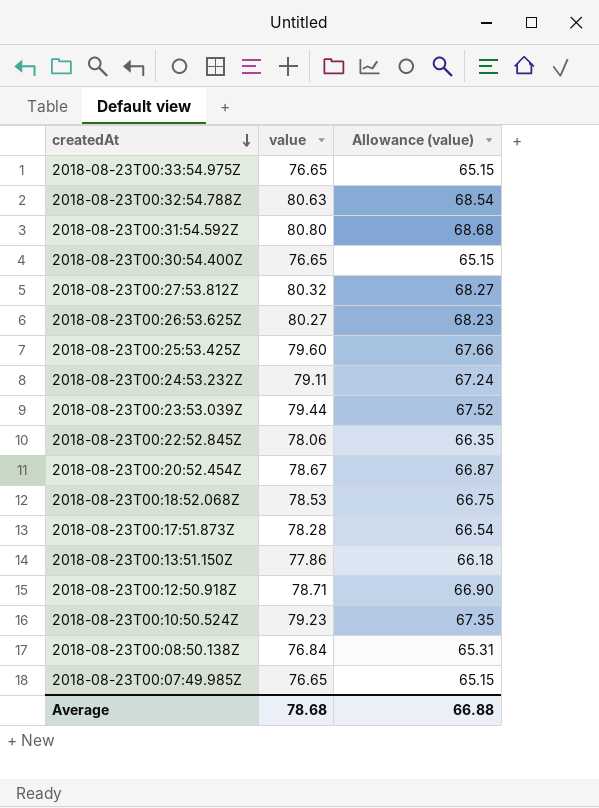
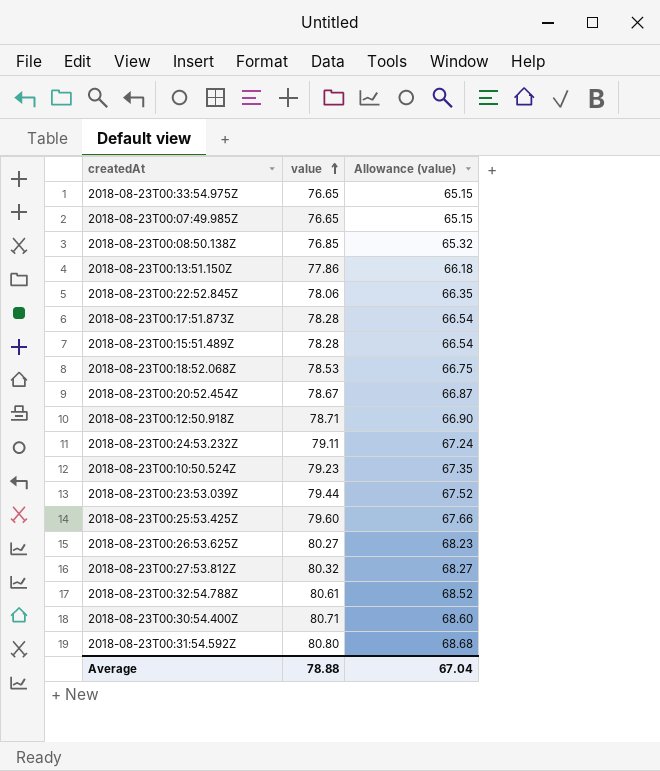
row order: createdAt descending -> value ascending
2018-08-23T00:08:50.138Z | value: 76.84 -> 76.85
2018-08-23T00:08:50.138Z | Allowance (value): 65.31 -> 65.32
row 2018-08-23T00:15:51.489Z: none -> 78.28 | 66.54
2018-08-23T00:32:54.788Z | value: 80.63 -> 80.61
2018-08-23T00:32:54.788Z | Allowance (value): 68.54 -> 68.52
2018-08-23T00:30:54.400Z | value: 76.65 -> 80.71
2018-08-23T00:30:54.400Z | Allowance (value): 65.15 -> 68.60
Average | value: 78.68 -> 78.88
Average | Allowance (value): 66.88 -> 67.04

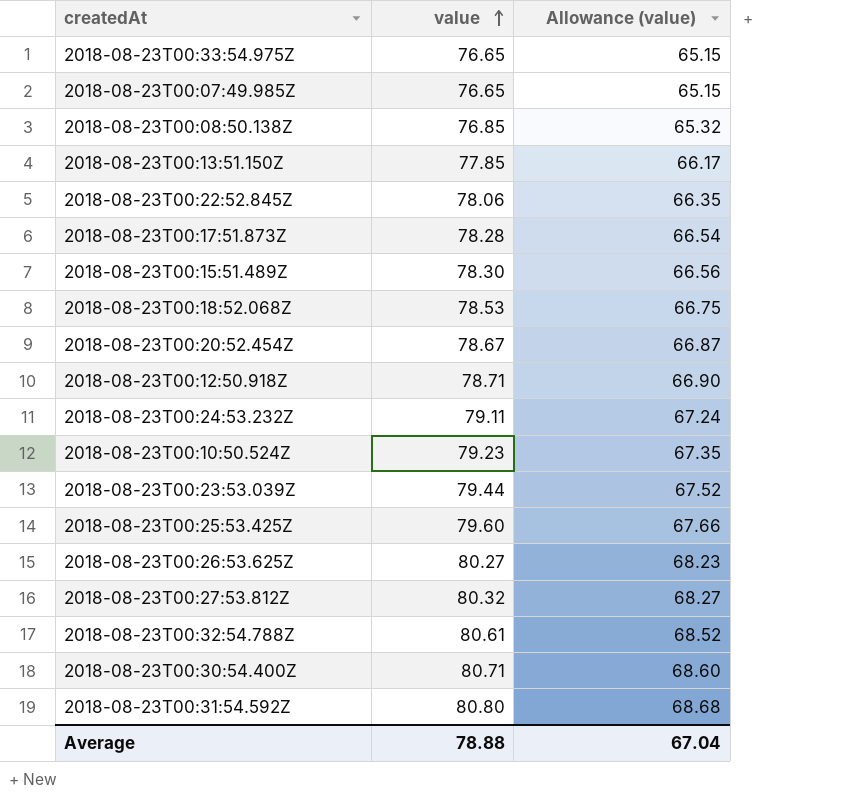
2018-08-23T00:13:51.150Z | value: 77.86 -> 77.85
2018-08-23T00:13:51.150Z | Allowance (value): 66.18 -> 66.17
2018-08-23T00:15:51.489Z | value: 78.28 -> 78.30
2018-08-23T00:15:51.489Z | Allowance (value): 66.54 -> 66.56

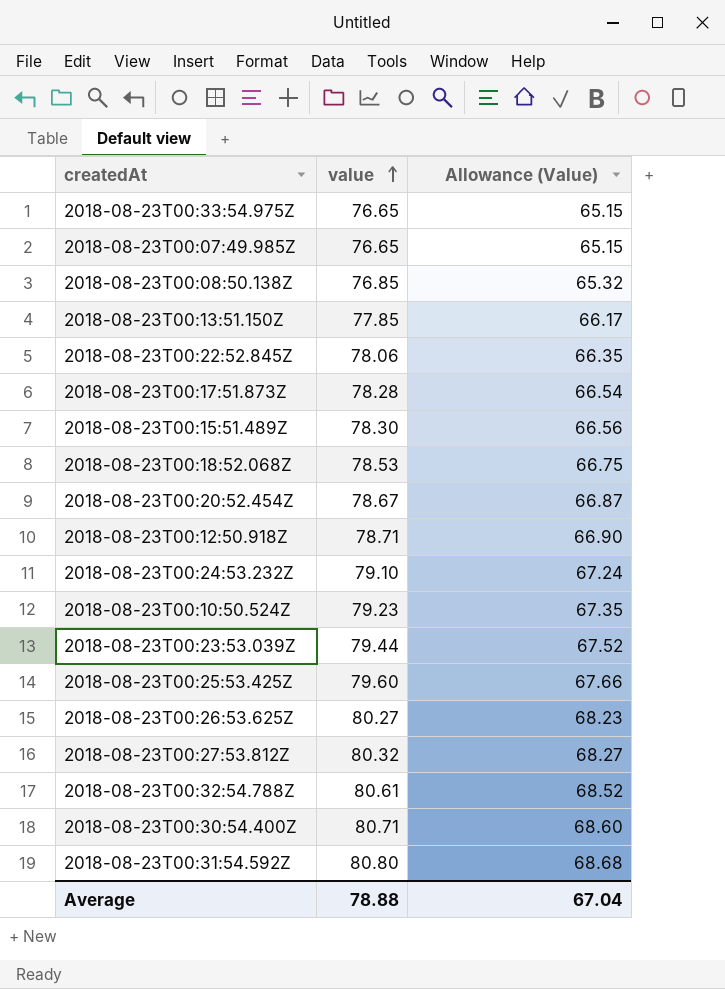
column name: Allowance (value) -> Allowance (Value)
2018-08-23T00:24:53.232Z | value: 79.11 -> 79.10

